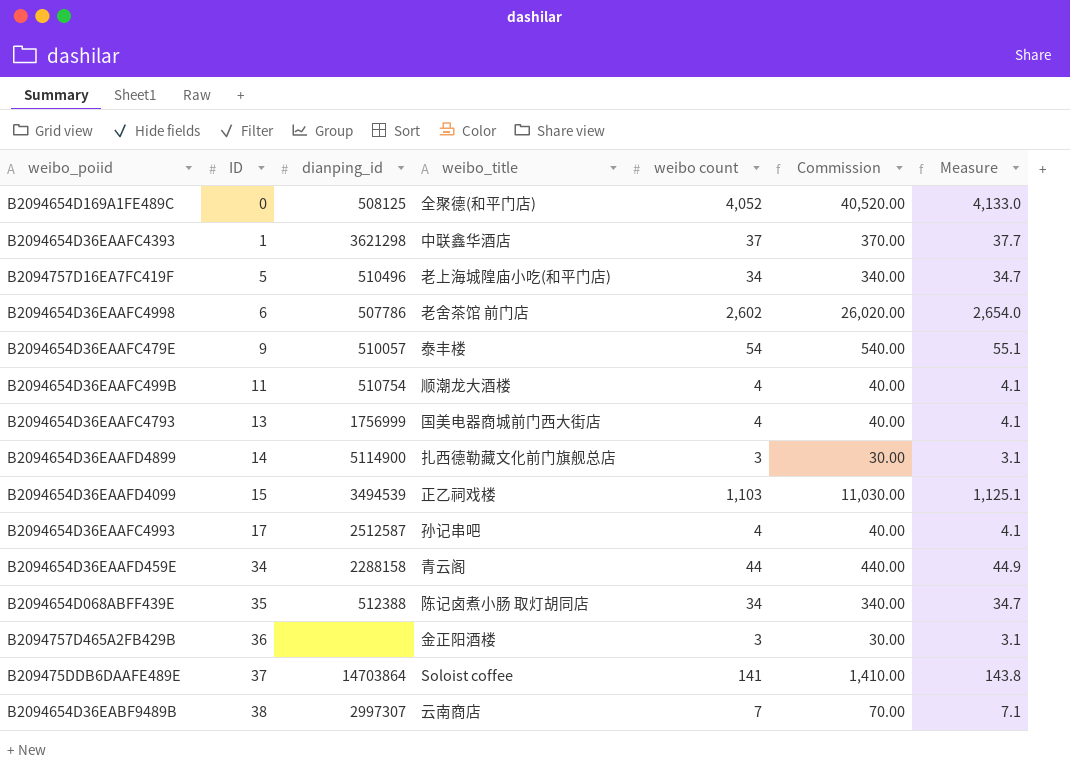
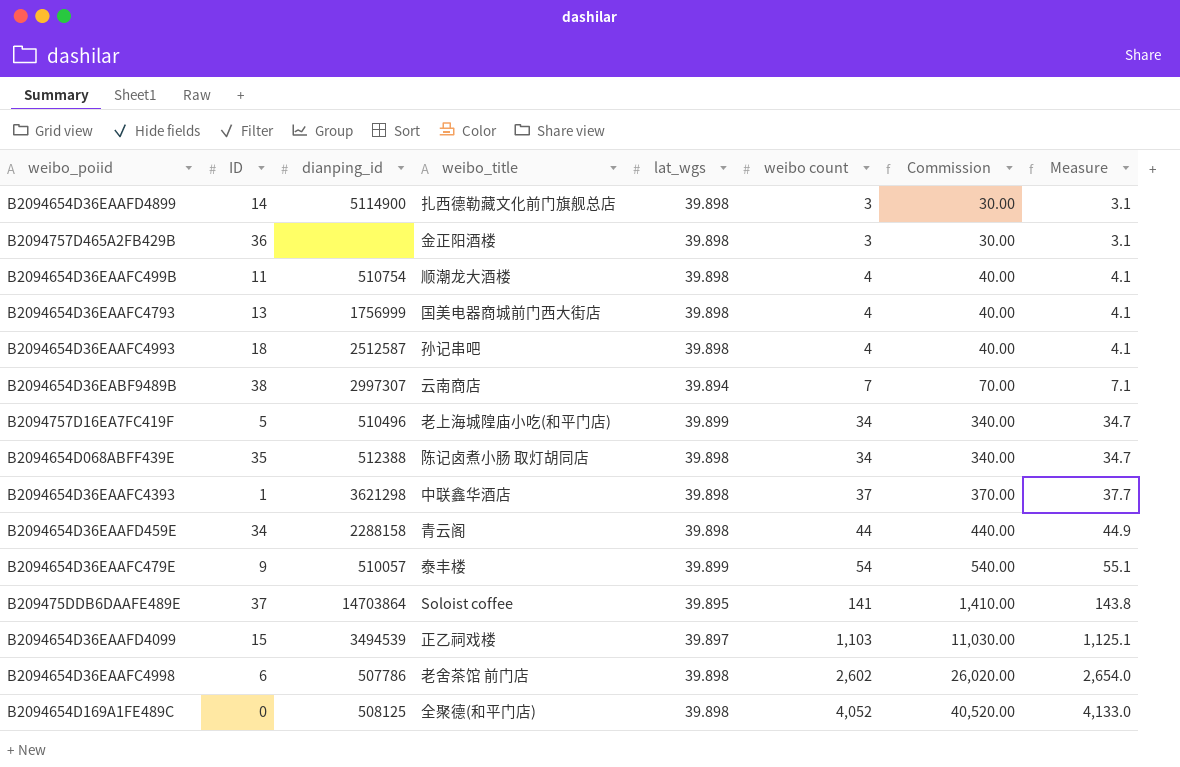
row order: ID ascending -> weibo count ascending
column lat_wgs | position: none -> 5
B2094654D36EAAFC4993 | ID: 17 -> 18

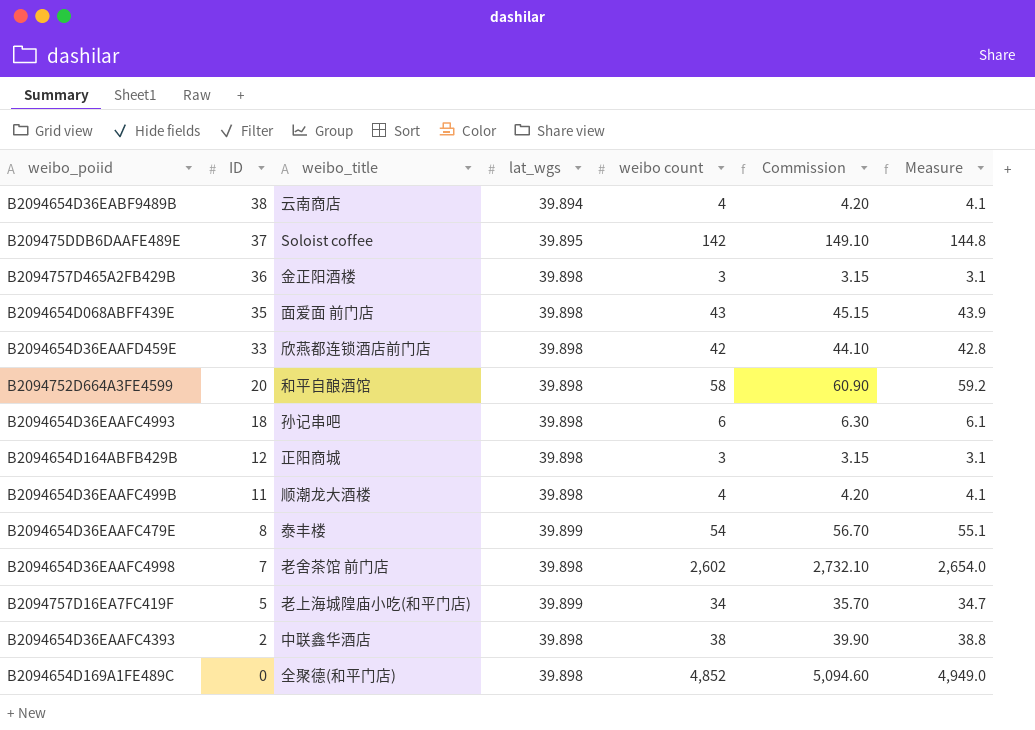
row order: weibo count ascending -> ID descending
column dianping_id | position: 3 -> none
column Commission | formula: [weibo count] * 10 -> [weibo count] * 1.05
row B2094654D36EAAFD4899: 14 | 5114900 | 扎西德勒藏文化前门旗舰总店 | 39.898 | 3 | 30.00 | 3.1 -> none
row B2094654D36EAAFC4793: 13 | 1756999 | 国美电器商城前门西大街店 | 39.898 | 4 | 40.00 | 4.1 -> none
row B2094654D36EAAFD4099: 15 | 3494539 | 正乙祠戏楼 | 39.897 | 1,103 | 11,030.00 | 1,125.1 -> none
B2094654D36EABF9489B | weibo count: 7 -> 4
B2094654D36EABF9489B | Measure: 7.1 -> 4.1
B209475DDB6DAAFE489E | weibo count: 141 -> 142
B209475DDB6DAAFE489E | Measure: 143.8 -> 144.8
B2094654D068ABFF439E | weibo_title: 陈记卤煮小肠 取灯胡同店 -> 面爱面 前门店
B2094654D068ABFF439E | weibo count: 34 -> 43
B2094654D068ABFF439E | Measure: 34.7 -> 43.9
B2094654D36EAAFD459E | ID: 34 -> 33
B2094654D36EAAFD459E | weibo_title: 青云阁 -> 欣燕都连锁酒店前门店
B2094654D36EAAFD459E | weibo count: 44 -> 42
B2094654D36EAAFD459E | Measure: 44.9 -> 42.8
row B2094752D664A3FE4599: none -> 20 | 和平自酿酒馆 | 39.898 | 58 | 60.90 | 59.2
B2094654D36EAAFC4993 | weibo count: 4 -> 6
B2094654D36EAAFC4993 | Measure: 4.1 -> 6.1
row B2094654D164ABFB429B: none -> 12 | 正阳商城 | 39.898 | 3 | 3.15 | 3.1
B2094654D36EAAFC479E | ID: 9 -> 8
B2094654D36EAAFC4998 | ID: 6 -> 7
B2094654D36EAAFC4393 | ID: 1 -> 2
B2094654D36EAAFC4393 | weibo count: 37 -> 38
B2094654D36EAAFC4393 | Measure: 37.7 -> 38.8
B2094654D169A1FE489C | weibo count: 4,052 -> 4,852
B2094654D169A1FE489C | Measure: 4,133.0 -> 4,949.0

